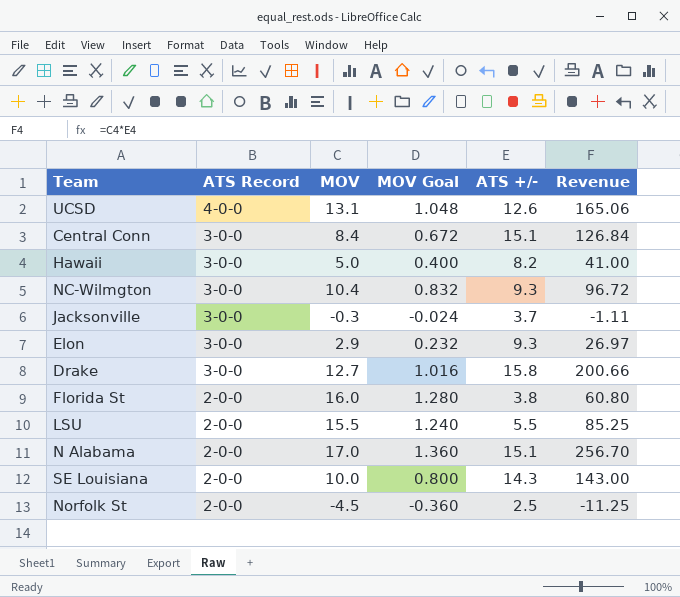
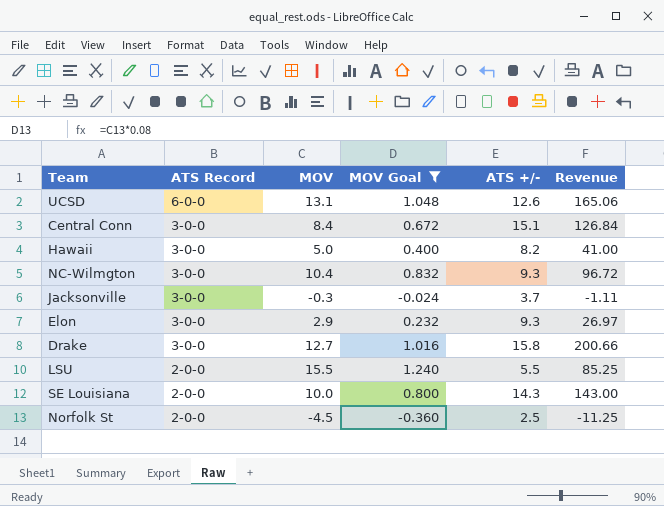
filter: none -> MOV Goal <= 1.240
UCSD | ATS Record: 4-0-0 -> 6-0-0

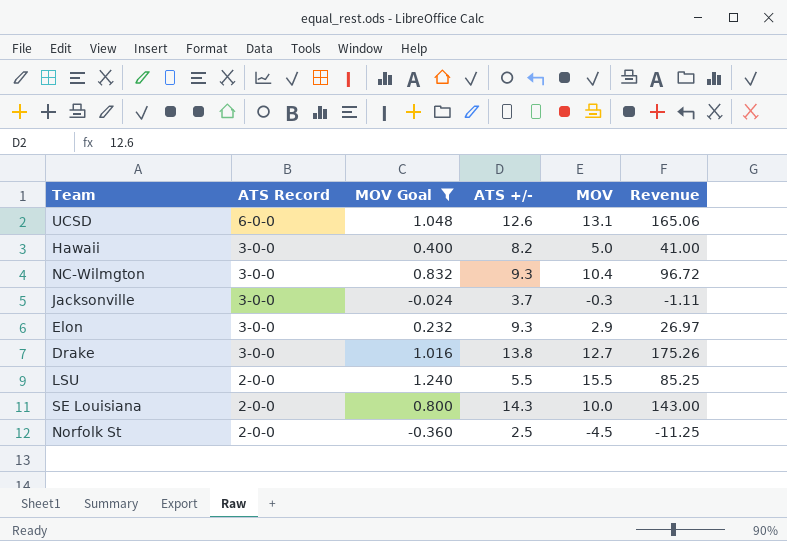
column MOV | position: 3 -> 5
row Central Conn: 3-0-0 | 8.4 | 0.672 | 15.1 | 126.84 -> none
Drake | ATS +/-: 15.8 -> 13.8
Drake | Revenue: 200.66 -> 175.26

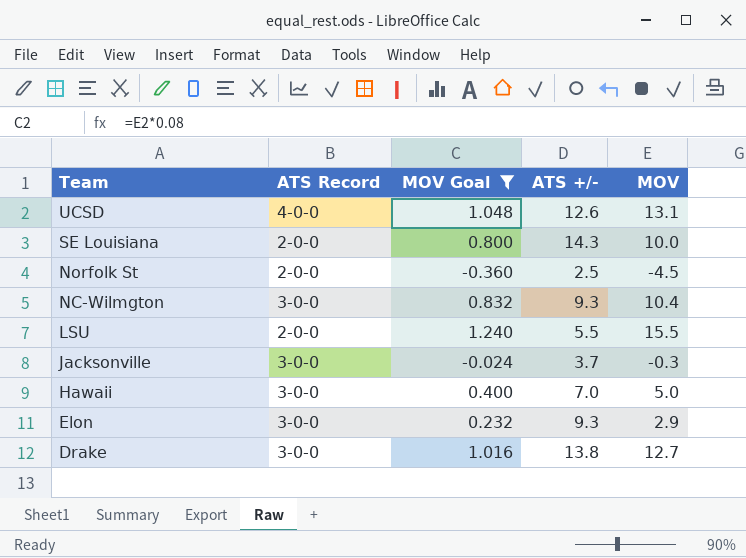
row order: ATS Record descending -> Team descending
column Revenue | formula: [ATS +/-] * [MOV] -> none
UCSD | ATS Record: 6-0-0 -> 4-0-0
Hawaii | ATS +/-: 8.2 -> 7.0

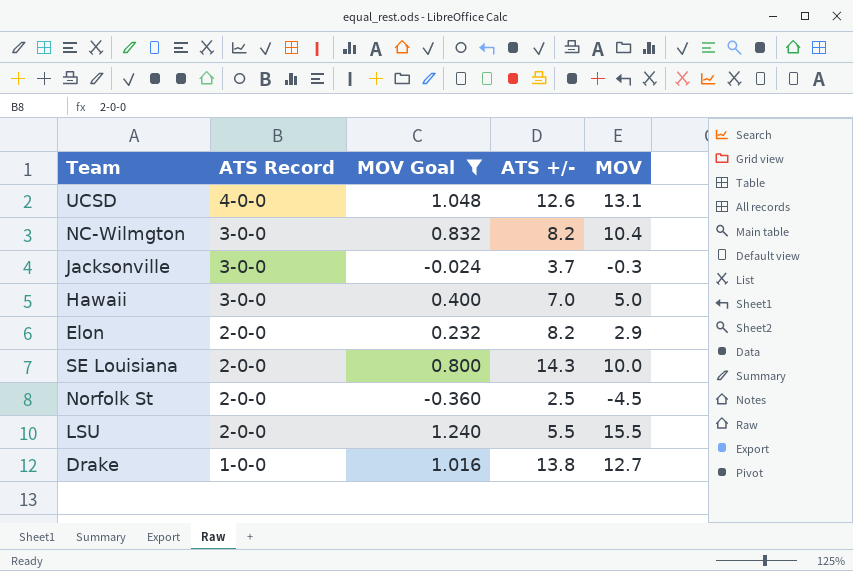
row order: Team descending -> ATS Record descending
NC-Wilmgton | ATS +/-: 9.3 -> 8.2
Elon | ATS Record: 3-0-0 -> 2-0-0
Elon | ATS +/-: 9.3 -> 8.2
Drake | ATS Record: 3-0-0 -> 1-0-0

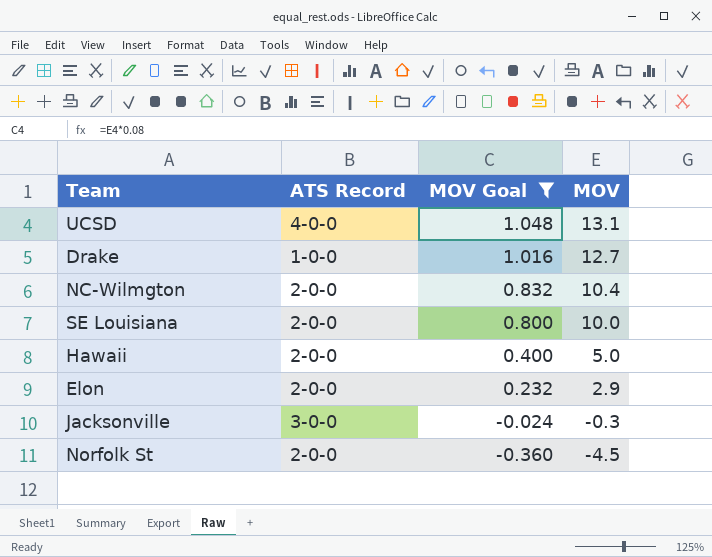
row order: ATS Record descending -> MOV Goal descending
column ATS +/- | position: 4 -> none
row LSU: 2-0-0 | 1.240 | 5.5 | 15.5 -> none
NC-Wilmgton | ATS Record: 3-0-0 -> 2-0-0
Hawaii | ATS Record: 3-0-0 -> 2-0-0

